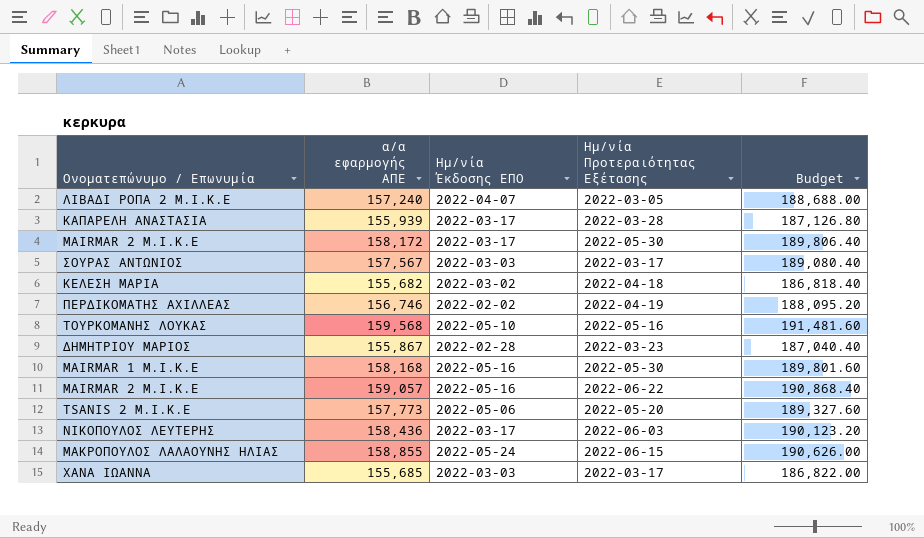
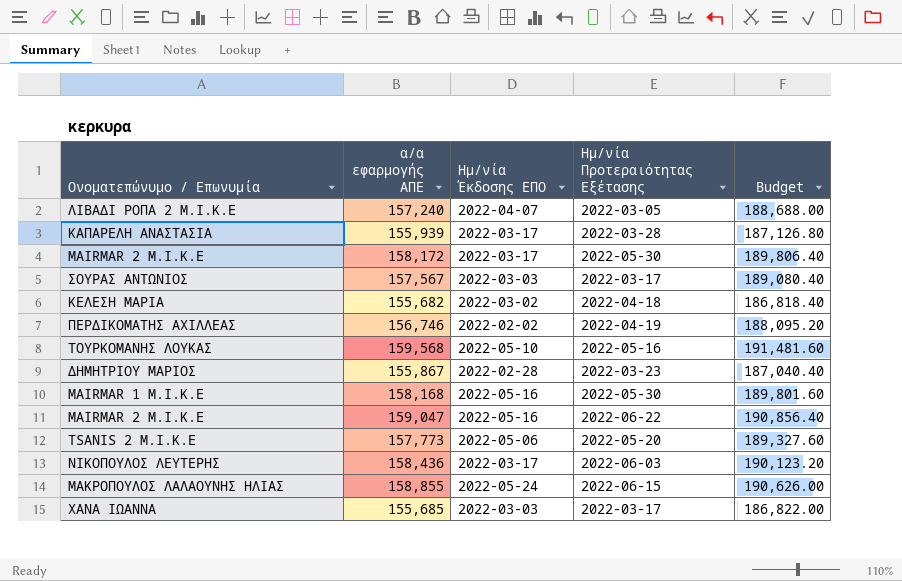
MAIRMAR 2 M.I.K.E | α/α εφαρμογής ΑΠΕ: 159,057 -> 159,047
MAIRMAR 2 M.I.K.E | Budget: 190,868.40 -> 190,856.40

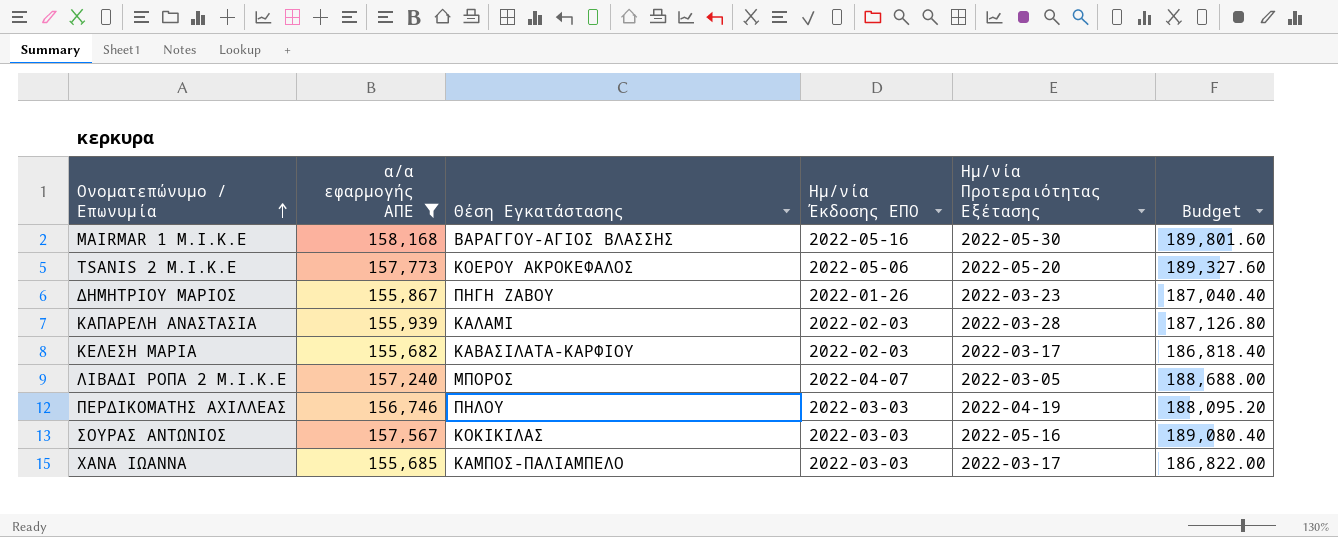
filter: none -> α/α εφαρμογής ΑΠΕ <= 158,168
row order: none -> Ονοματεπώνυμο / Επωνυμία ascending
column Θέση Εγκατάστασης | position: none -> 3
ΔΗΜΗΤΡΙΟΥ ΜΑΡΙΟΣ | Ημ/νία Έκδοσης ΕΠΟ: 2022-02-28 -> 2022-01-26
ΚΑΠΑΡΕΛΗ ΑΝΑΣΤΑΣΙΑ | Ημ/νία Έκδοσης ΕΠΟ: 2022-03-17 -> 2022-02-03
ΚΕΛΕΣΗ ΜΑΡΙΑ | Ημ/νία Έκδοσης ΕΠΟ: 2022-03-02 -> 2022-02-03
ΚΕΛΕΣΗ ΜΑΡΙΑ | Ημ/νία Προτεραιότητας Εξέτασης: 2022-04-18 -> 2022-03-17
ΠΕΡΔΙΚΟΜΑΤΗΣ ΑΧΙΛΛΕΑΣ | Ημ/νία Έκδοσης ΕΠΟ: 2022-02-02 -> 2022-03-03
ΣΟΥΡΑΣ ΑΝΤΩΝΙΟΣ | Ημ/νία Προτεραιότητας Εξέτασης: 2022-03-17 -> 2022-05-16

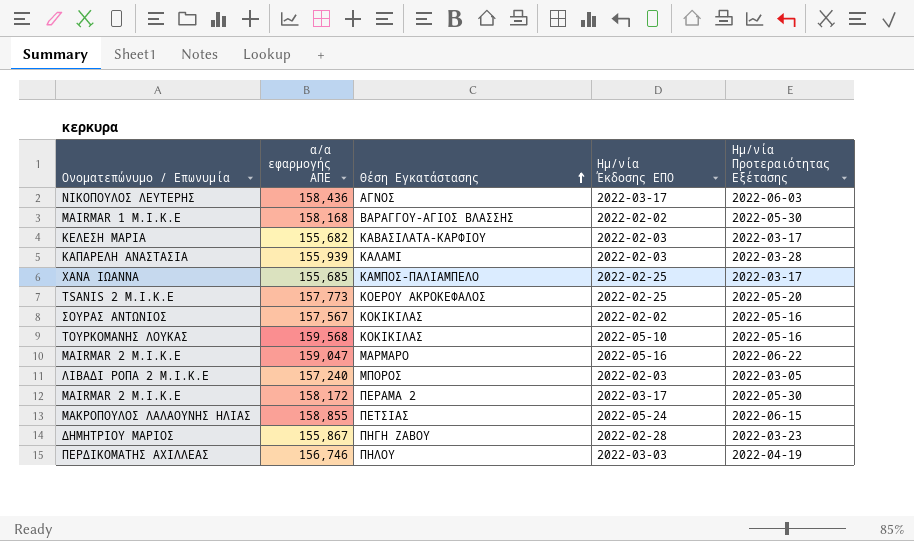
filter: α/α εφαρμογής ΑΠΕ <= 158,168 -> none
row order: Ονοματεπώνυμο / Επωνυμία ascending -> Θέση Εγκατάστασης ascending
column Budget | formula: [α/α εφαρμογής ΑΠΕ] * 1.2 -> none
MAIRMAR 1 Μ.Ι.Κ.Ε | Ημ/νία Έκδοσης ΕΠΟ: 2022-05-16 -> 2022-02-02
ΧΑΝΑ ΙΩΑΝΝΑ | Ημ/νία Έκδοσης ΕΠΟ: 2022-03-03 -> 2022-02-25
TSANIS 2 Μ.Ι.Κ.Ε | Ημ/νία Έκδοσης ΕΠΟ: 2022-05-06 -> 2022-02-25
ΣΟΥΡΑΣ ΑΝΤΩΝΙΟΣ | Ημ/νία Έκδοσης ΕΠΟ: 2022-03-03 -> 2022-02-02
ΛΙΒΑΔΙ ΡΟΠΑ 2 Μ.Ι.Κ.Ε | Ημ/νία Έκδοσης ΕΠΟ: 2022-04-07 -> 2022-02-03
ΔΗΜΗΤΡΙΟΥ ΜΑΡΙΟΣ | Ημ/νία Έκδοσης ΕΠΟ: 2022-01-26 -> 2022-02-28

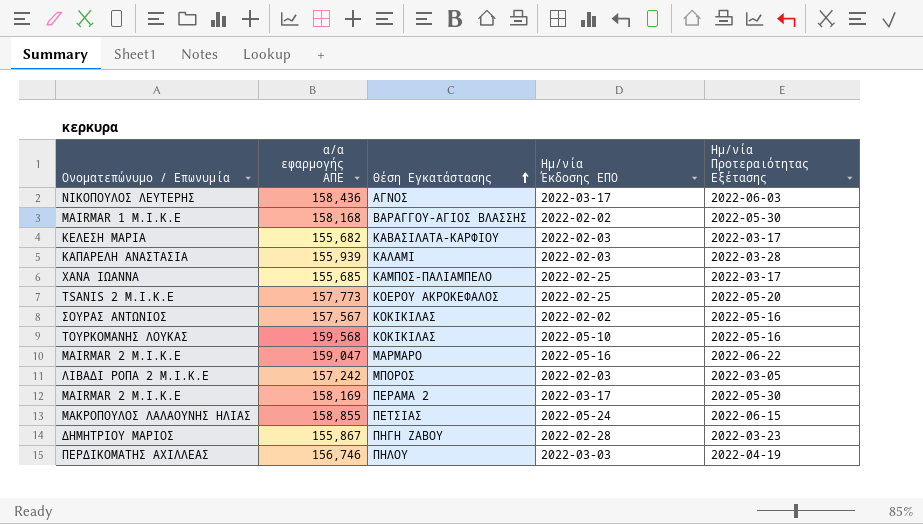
ΛΙΒΑΔΙ ΡΟΠΑ 2 Μ.Ι.Κ.Ε | α/α εφαρμογής ΑΠΕ: 157,240 -> 157,242
MAIRMAR 2 Μ.Ι.Κ.Ε | α/α εφαρμογής ΑΠΕ: 158,172 -> 158,169

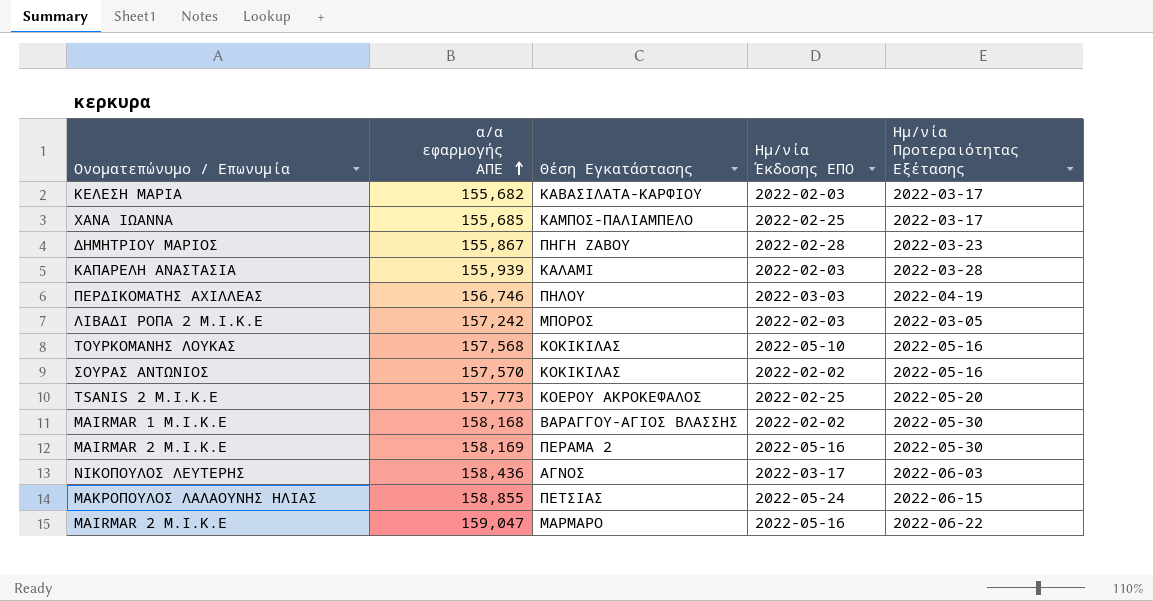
row order: Θέση Εγκατάστασης ascending -> α/α εφαρμογής ΑΠΕ ascending
ΤΟΥΡΚΟΜΑΝΗΣ ΛΟΥΚΑΣ | α/α εφαρμογής ΑΠΕ: 159,568 -> 157,568
ΣΟΥΡΑΣ ΑΝΤΩΝΙΟΣ | α/α εφαρμογής ΑΠΕ: 157,567 -> 157,570
MAIRMAR 2 Μ.Ι.Κ.Ε | Ημ/νία Έκδοσης ΕΠΟ: 2022-03-17 -> 2022-05-16

